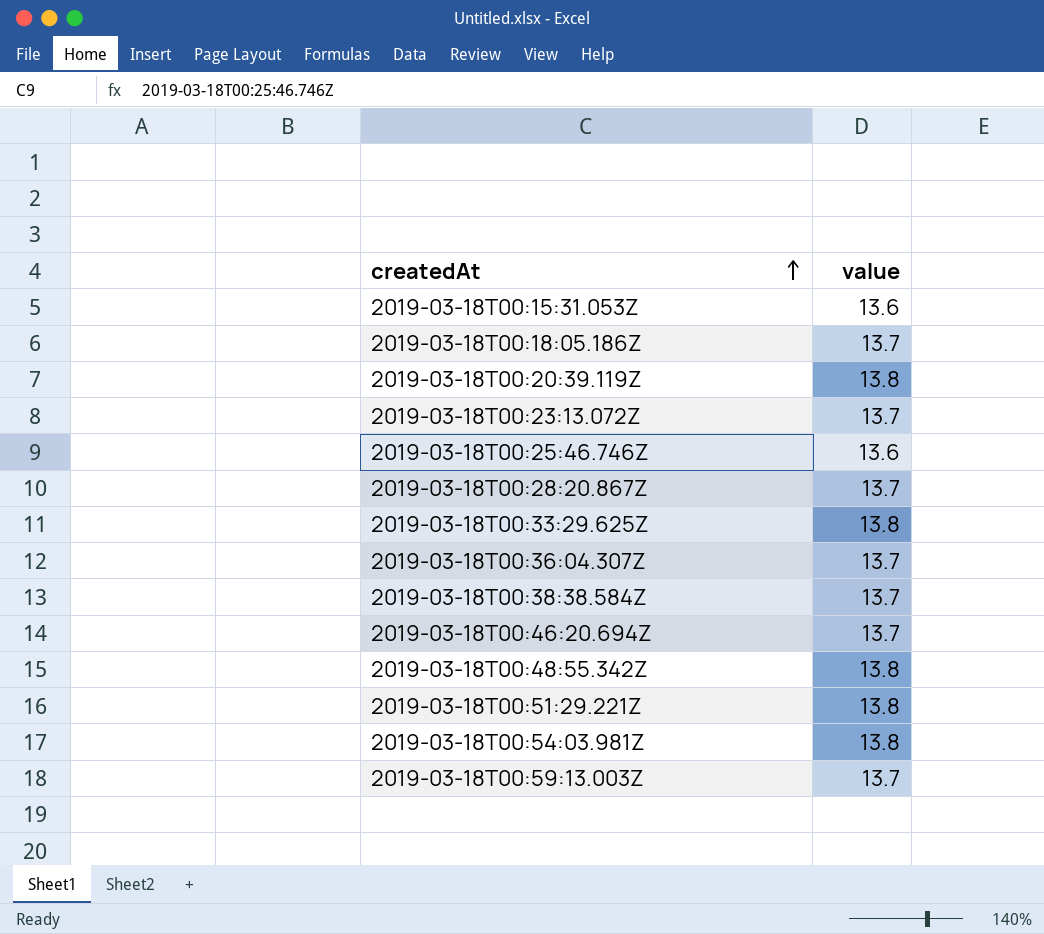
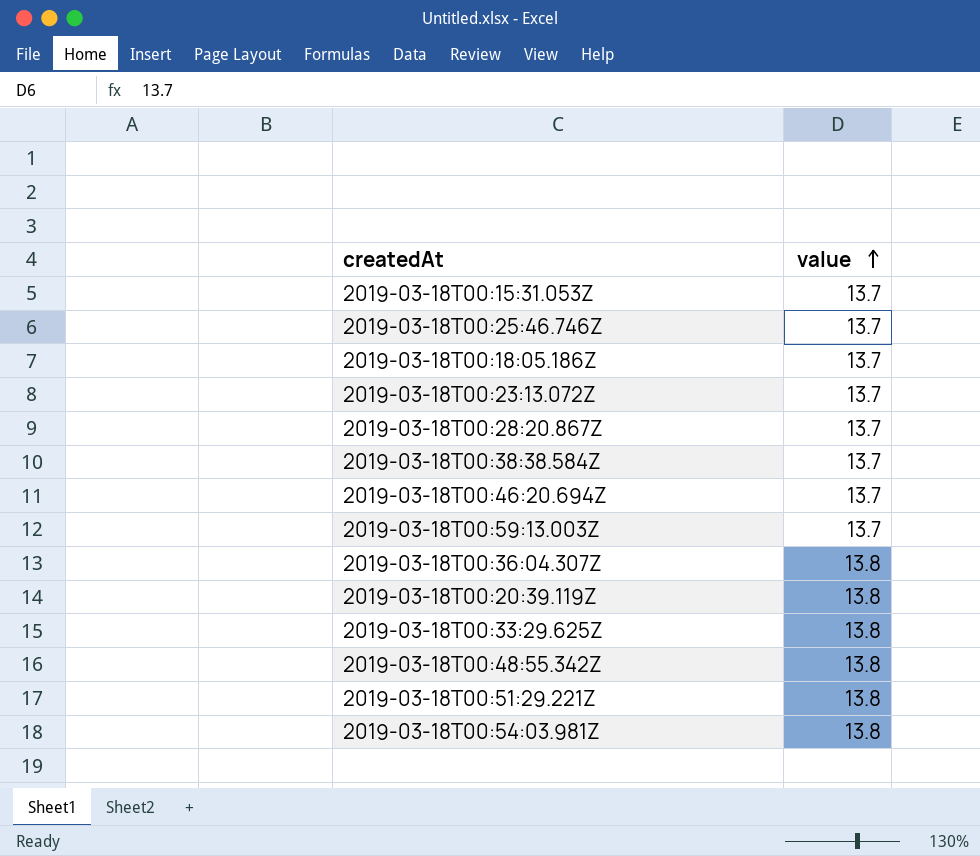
row order: createdAt ascending -> value ascending
2019-03-18T00:15:31.053Z | value: 13.6 -> 13.7
2019-03-18T00:25:46.746Z | value: 13.6 -> 13.7
2019-03-18T00:36:04.307Z | value: 13.7 -> 13.8

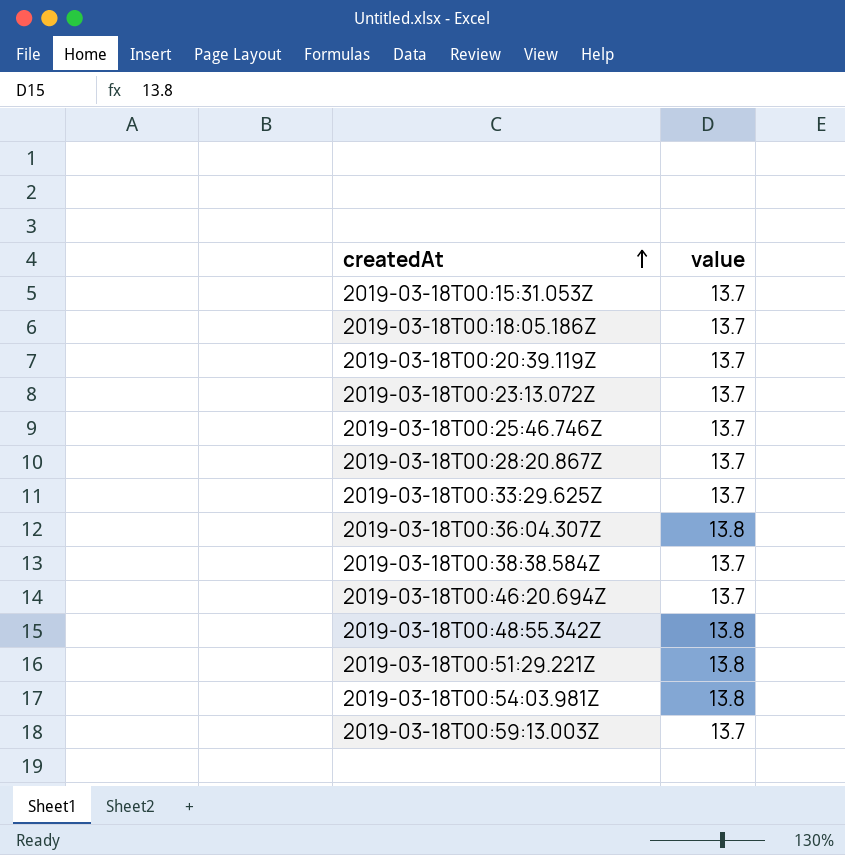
row order: value ascending -> createdAt ascending
2019-03-18T00:20:39.119Z | value: 13.8 -> 13.7
2019-03-18T00:33:29.625Z | value: 13.8 -> 13.7

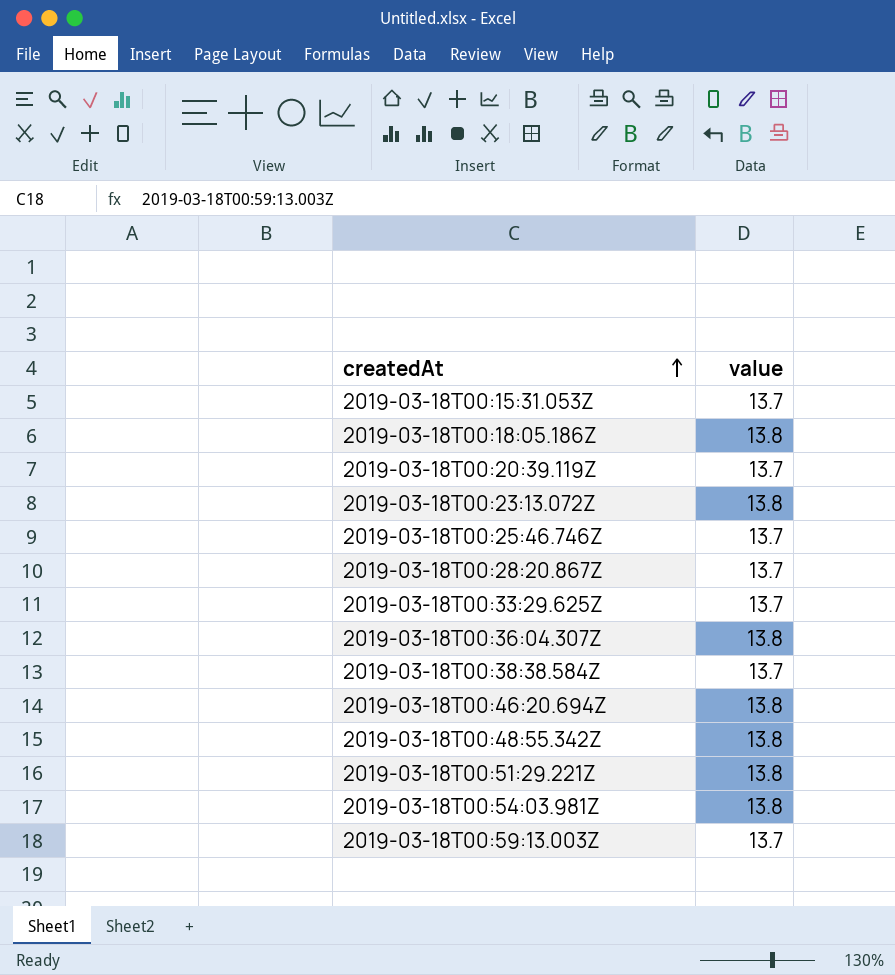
2019-03-18T00:18:05.186Z | value: 13.7 -> 13.8
2019-03-18T00:23:13.072Z | value: 13.7 -> 13.8
2019-03-18T00:46:20.694Z | value: 13.7 -> 13.8

